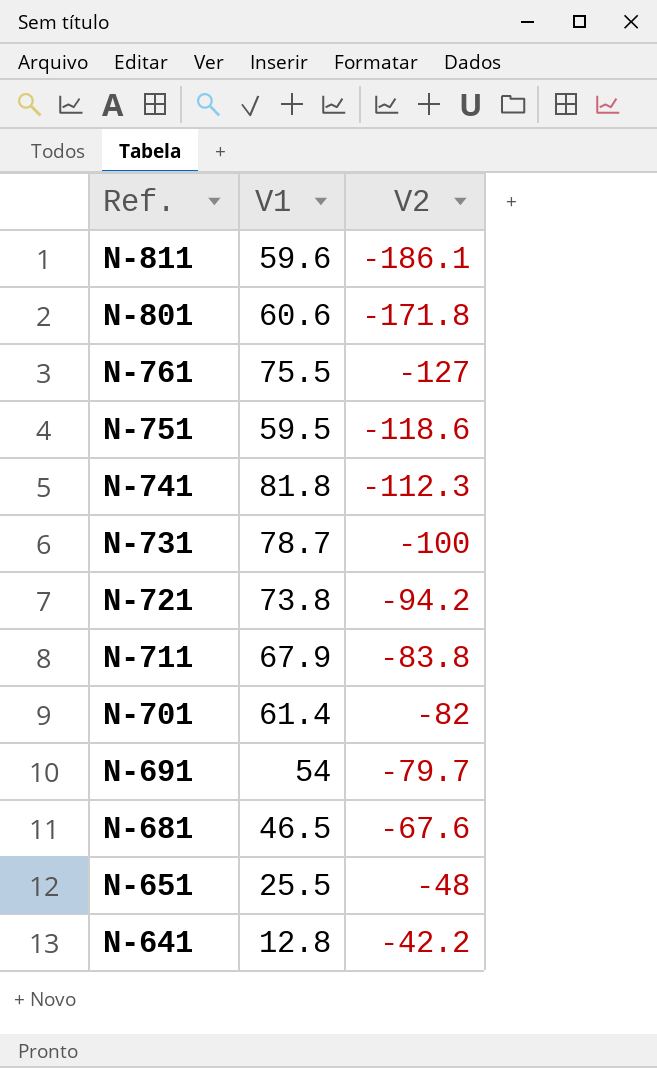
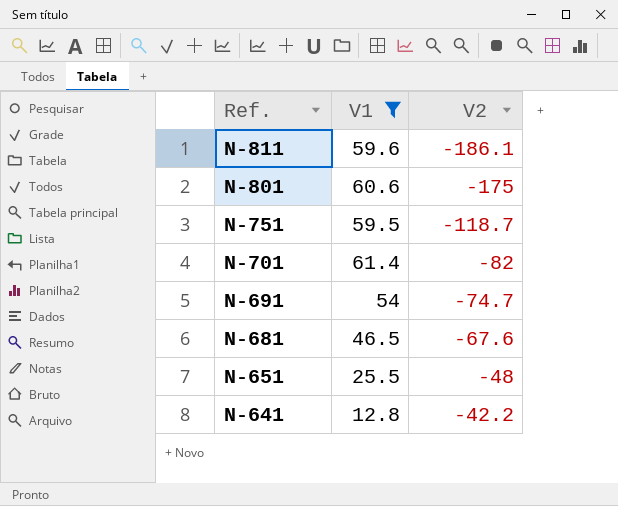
filter: none -> V1 <= 61.4
N-801 | V2: -171.8 -> -175
N-751 | V2: -118.6 -> -118.7
N-691 | V2: -79.7 -> -74.7

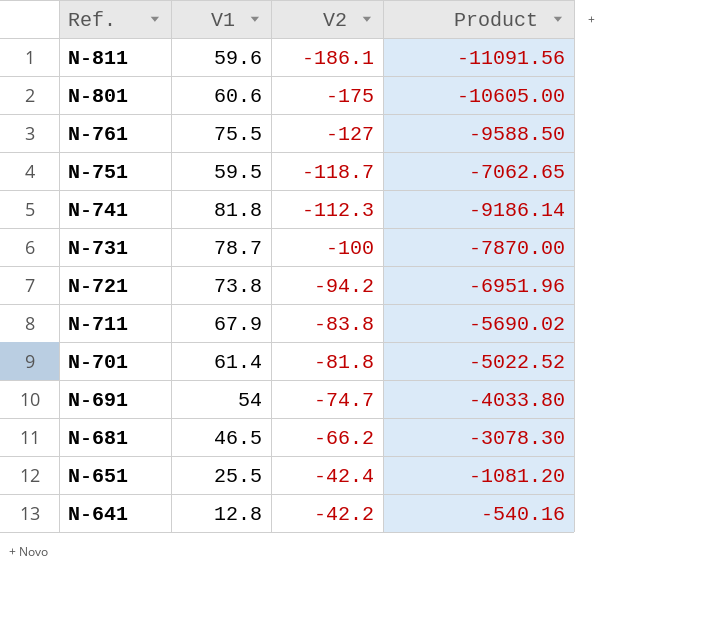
filter: V1 <= 61.4 -> none
column Product | formula: none -> [V1] * [V2]
N-701 | V2: -82 -> -81.8
N-681 | V2: -67.6 -> -66.2
N-651 | V2: -48 -> -42.4

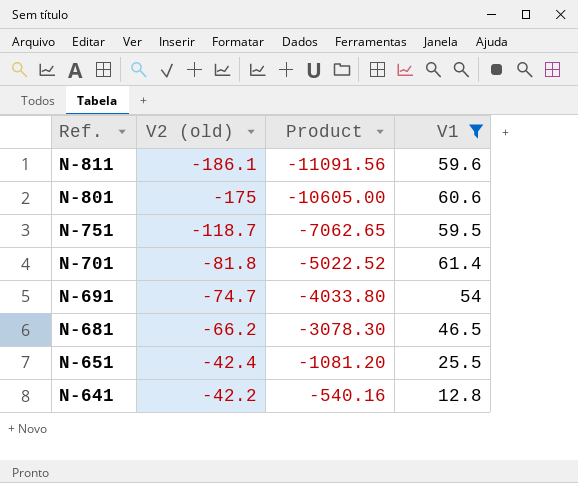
filter: none -> V1 <= 61.4
column name: V2 -> V2 (old)
column V1 | position: 2 -> 4

